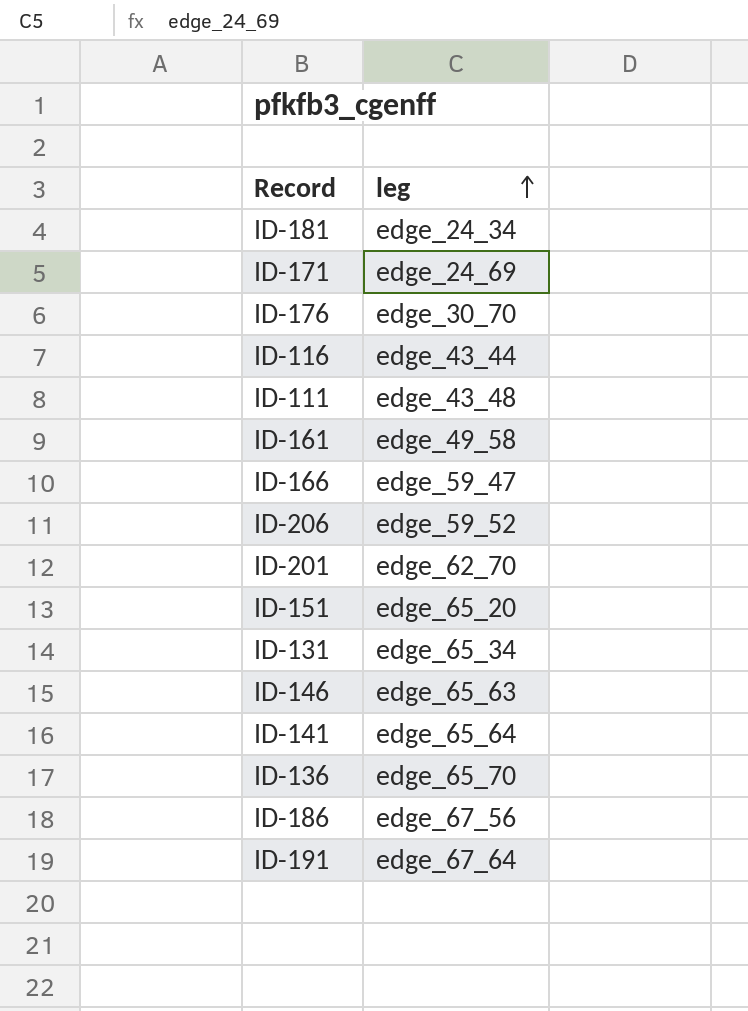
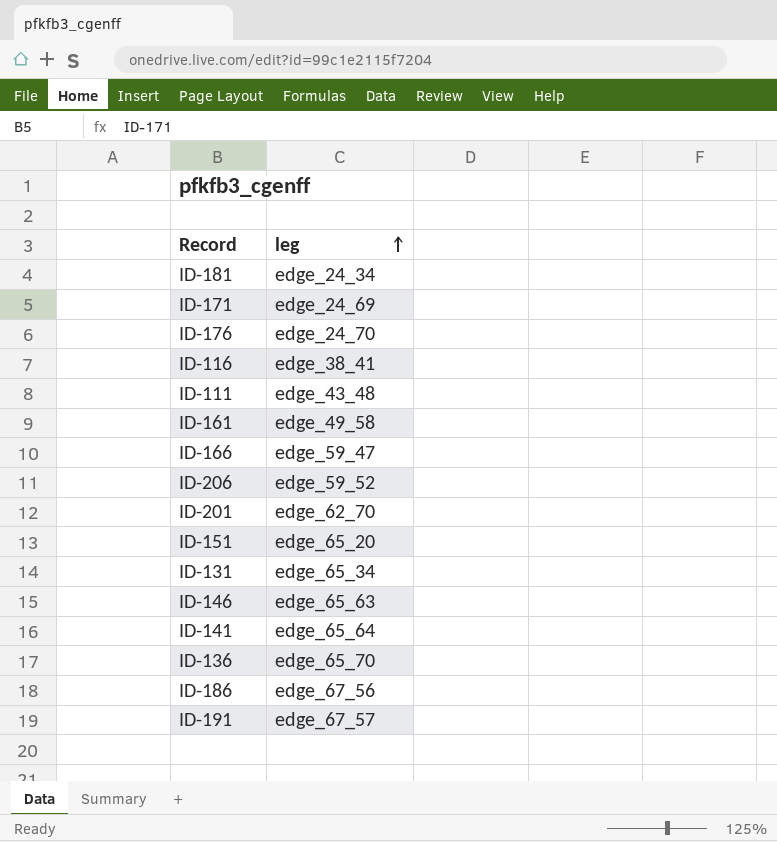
ID-176 | leg: edge_30_70 -> edge_24_70
ID-116 | leg: edge_43_44 -> edge_38_41
ID-191 | leg: edge_67_64 -> edge_67_57

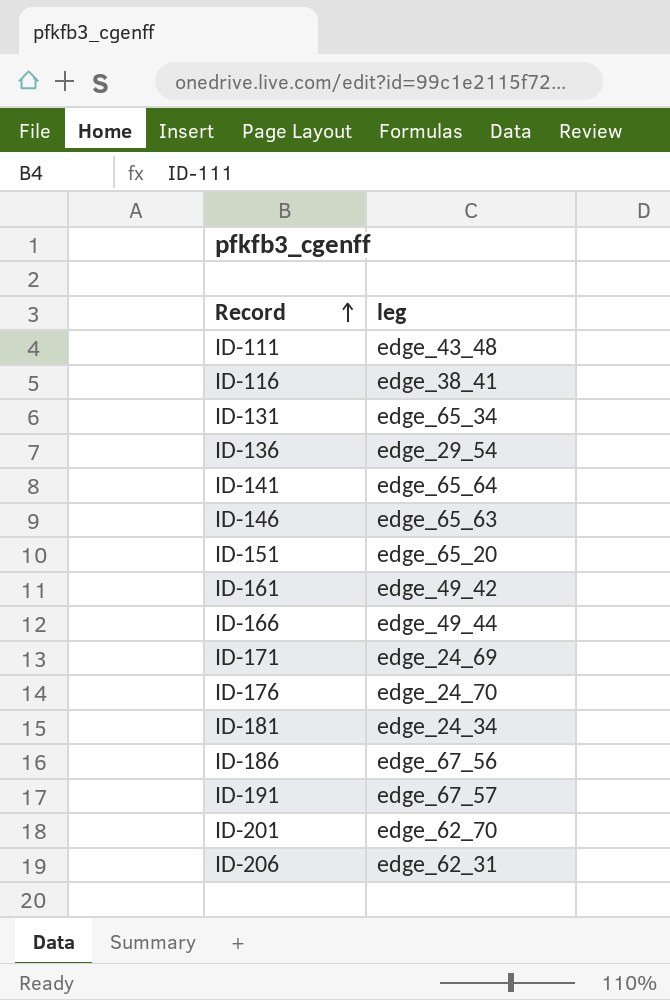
row order: leg ascending -> Record ascending
ID-136 | leg: edge_65_70 -> edge_29_54
ID-161 | leg: edge_49_58 -> edge_49_42
ID-166 | leg: edge_59_47 -> edge_49_44
ID-206 | leg: edge_59_52 -> edge_62_31

